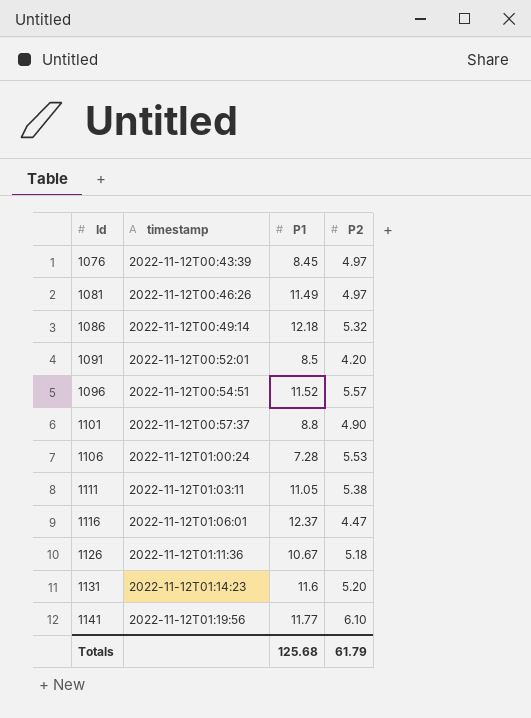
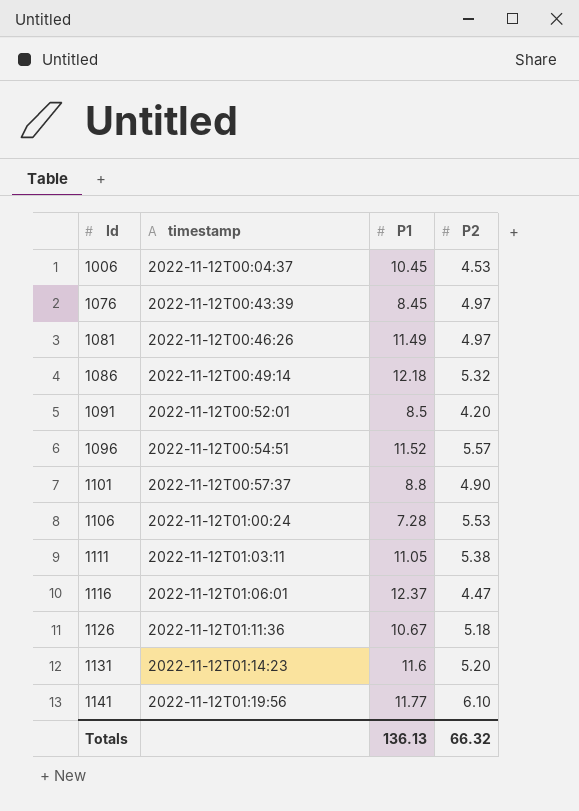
row 1006: none -> 2022-11-12T00:04:37 | 10.45 | 4.53
Totals | P1: 125.68 -> 136.13
Totals | P2: 61.79 -> 66.32

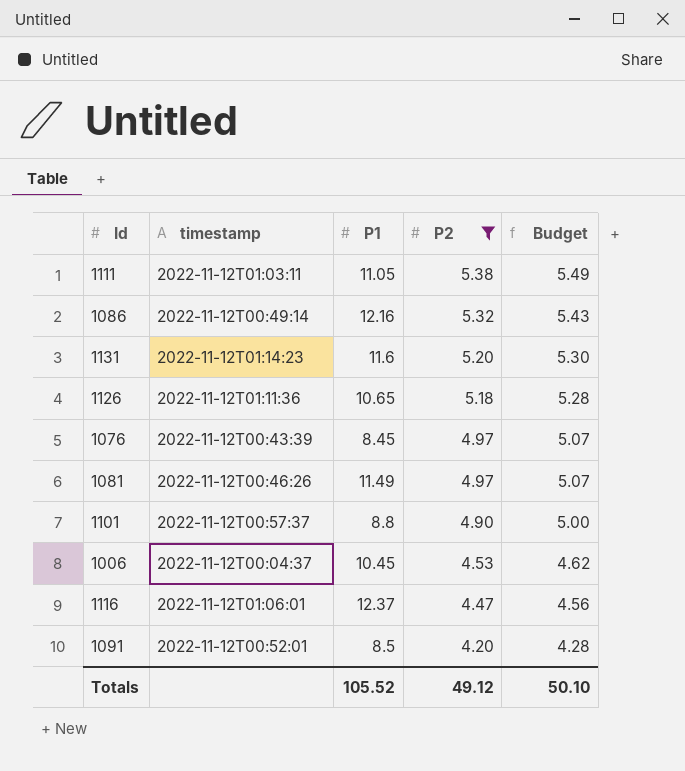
filter: none -> P2 <= 5.38
row order: Id ascending -> P2 descending
column Budget | formula: none -> [P2] * 1.02
1086 | P1: 12.18 -> 12.16
1126 | P1: 10.67 -> 10.65
Totals | P1: 136.13 -> 105.52
Totals | P2: 66.32 -> 49.12

